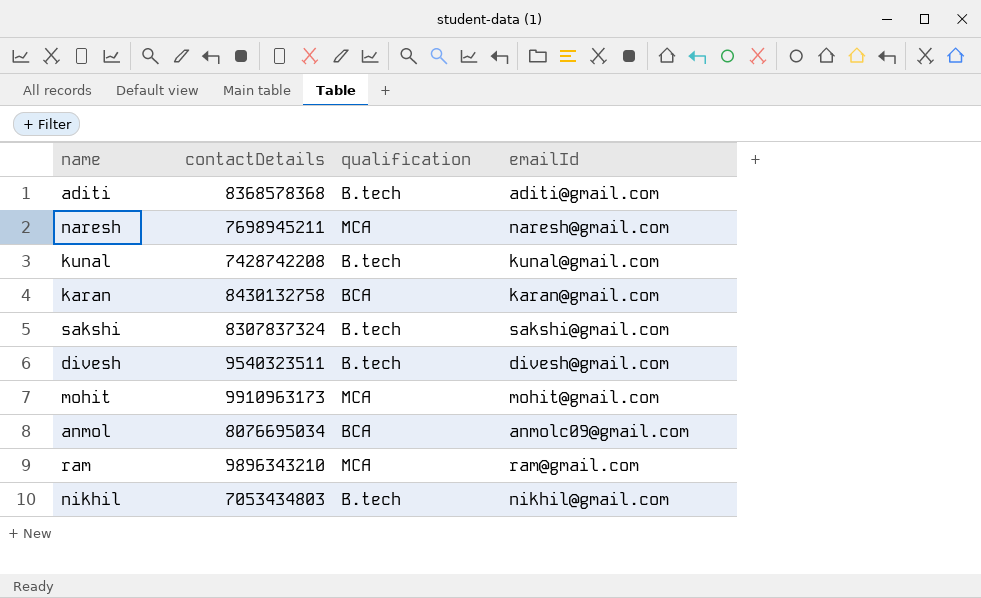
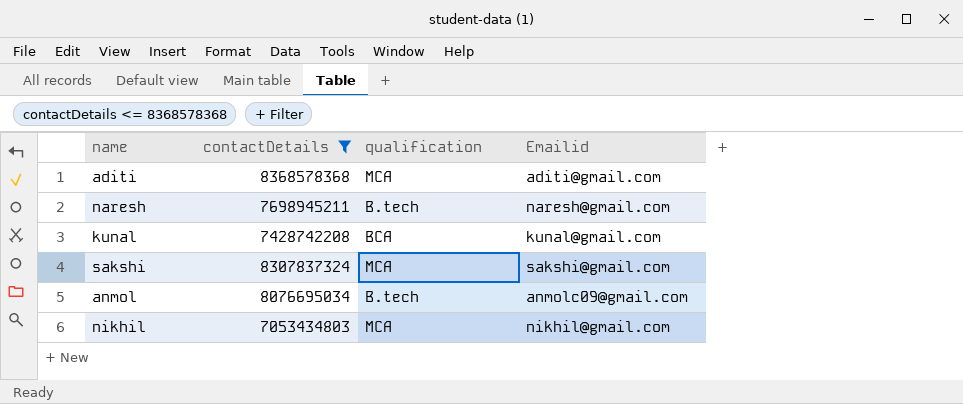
filter: none -> contactDetails <= 8368578368
column name: emailId -> Emailid
aditi | qualification: B.tech -> MCA
naresh | qualification: MCA -> B.tech
kunal | qualification: B.tech -> BCA
sakshi | qualification: B.tech -> MCA
anmol | qualification: BCA -> B.tech
nikhil | qualification: B.tech -> MCA

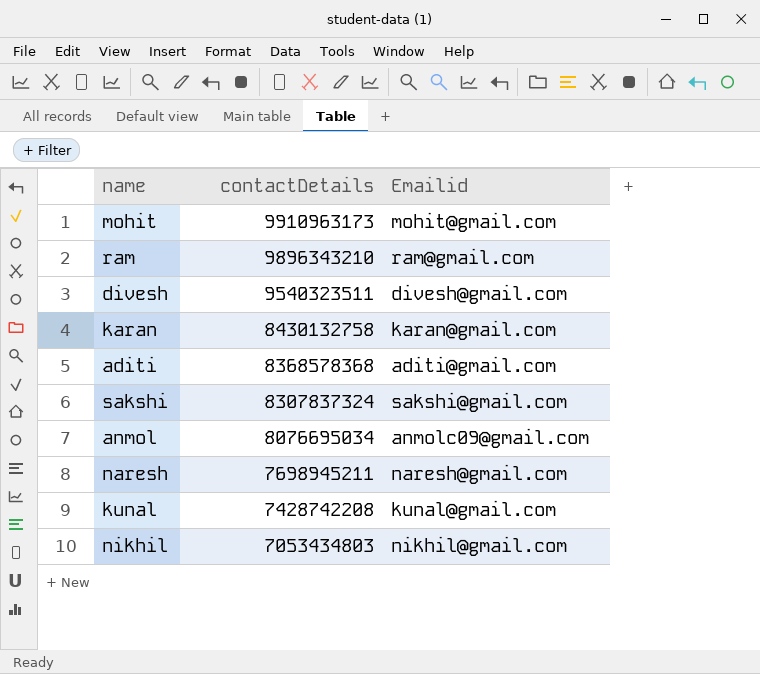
filter: contactDetails <= 8368578368 -> none
row order: none -> contactDetails descending
column qualification | position: 3 -> none

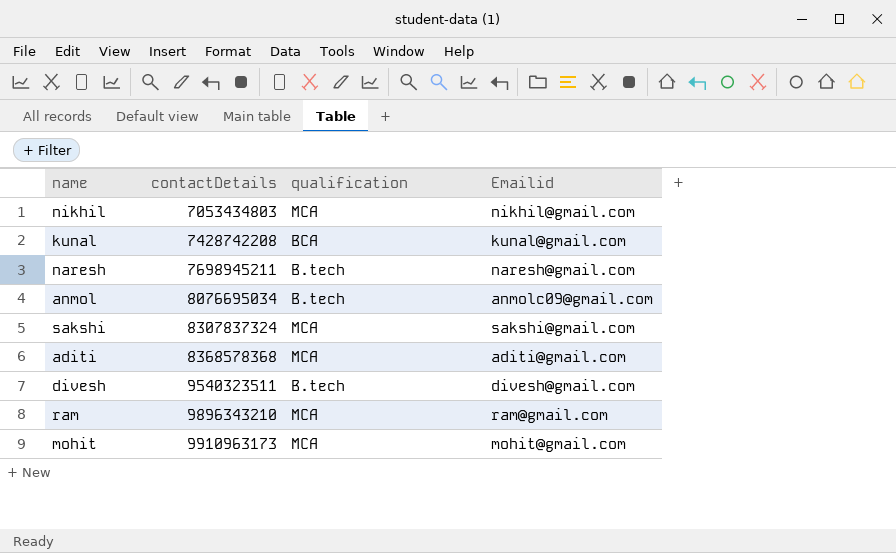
row order: contactDetails descending -> contactDetails ascending
column qualification | position: none -> 3
row karan: 8430132758 | karan@gmail.com -> none

